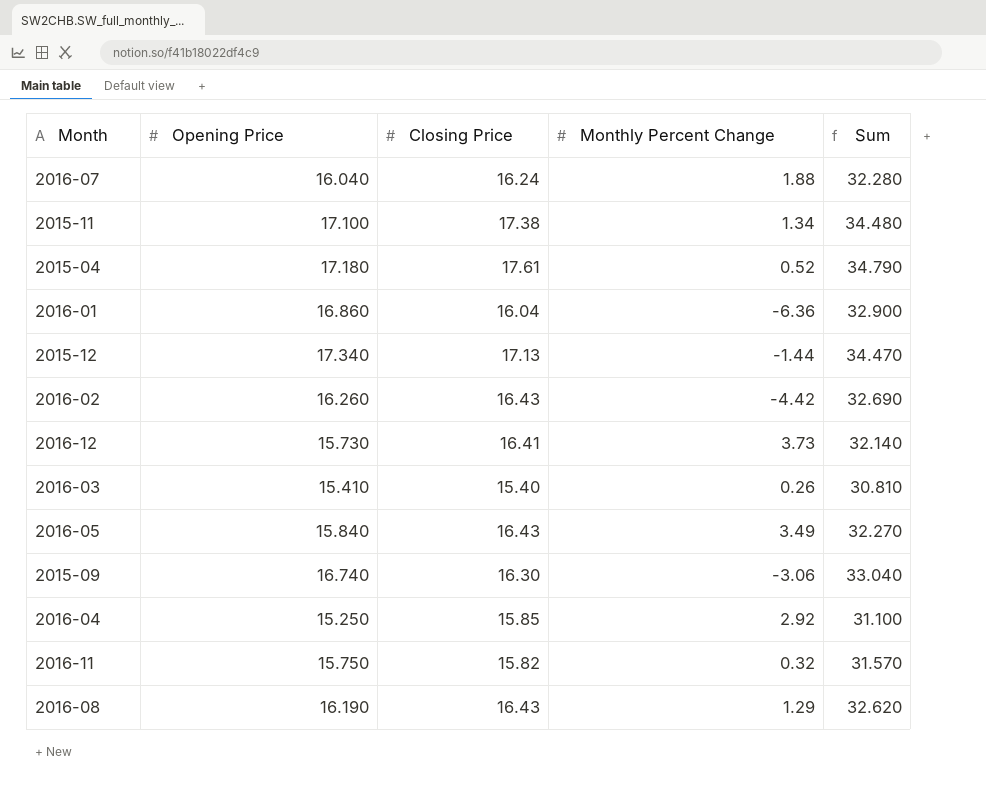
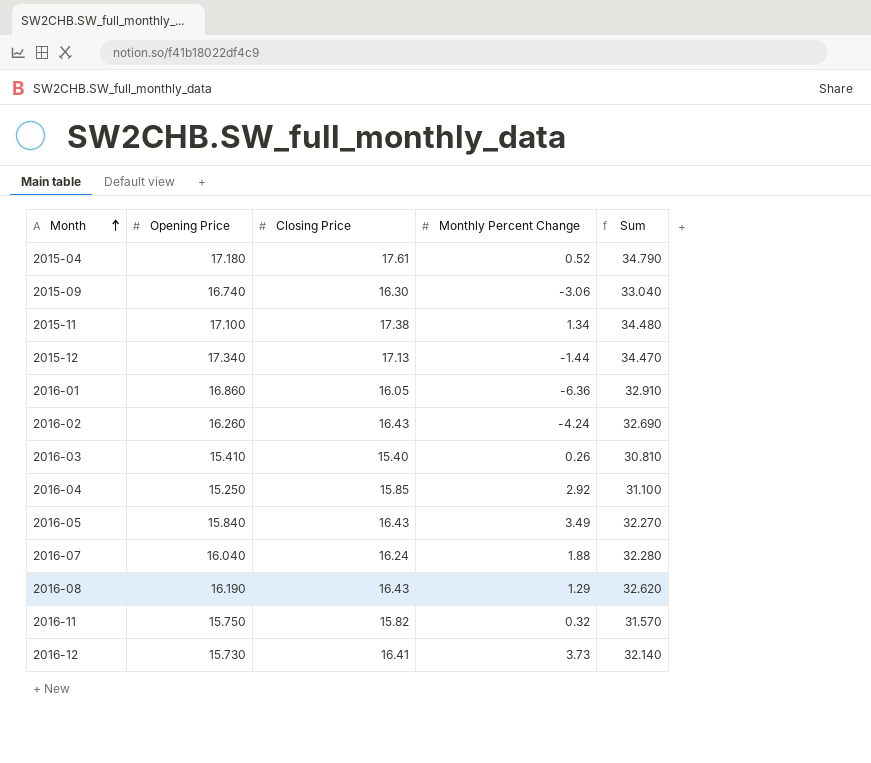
row order: none -> Month ascending
2016-01 | Closing Price: 16.04 -> 16.05
2016-01 | Sum: 32.900 -> 32.910
2016-02 | Monthly Percent Change: -4.42 -> -4.24

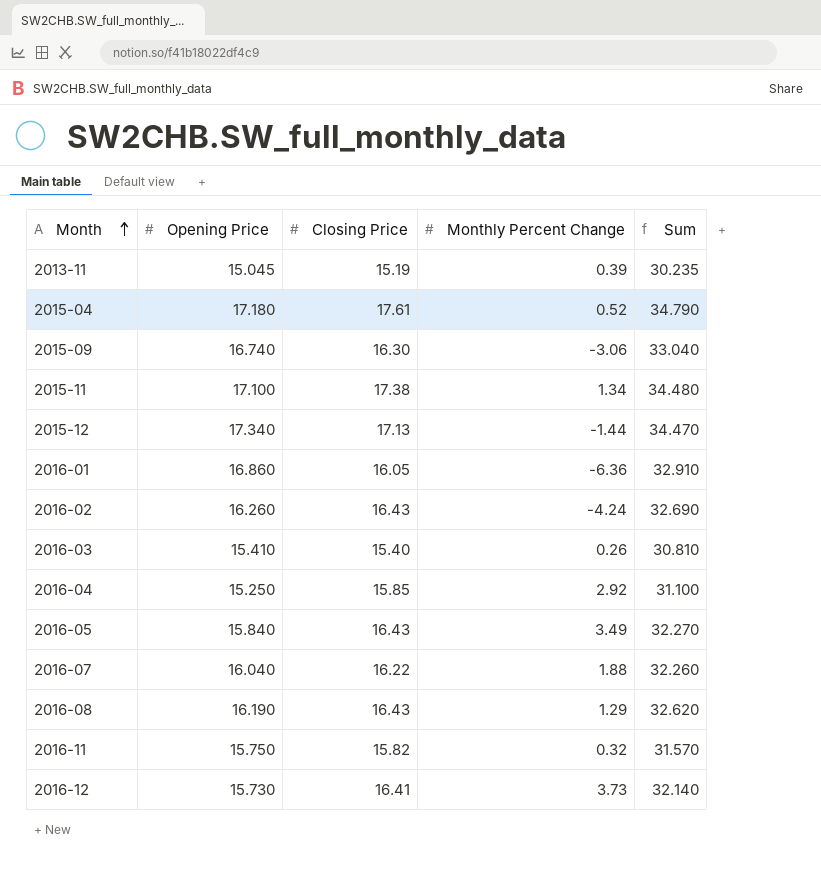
row 2013-11: none -> 15.045 | 15.19 | 0.39 | 30.235
2016-07 | Closing Price: 16.24 -> 16.22
2016-07 | Sum: 32.280 -> 32.260

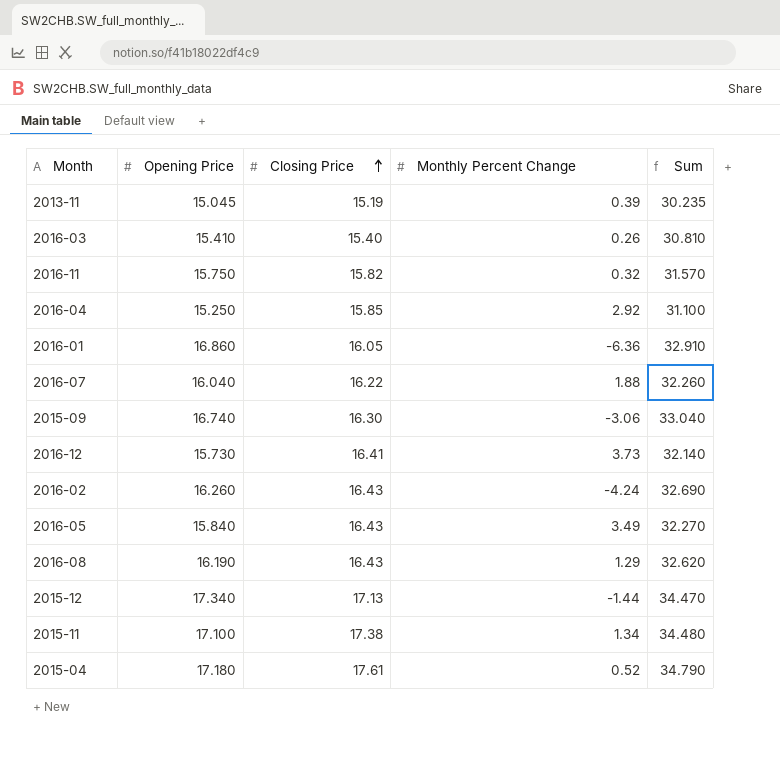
row order: Month ascending -> Closing Price ascending

